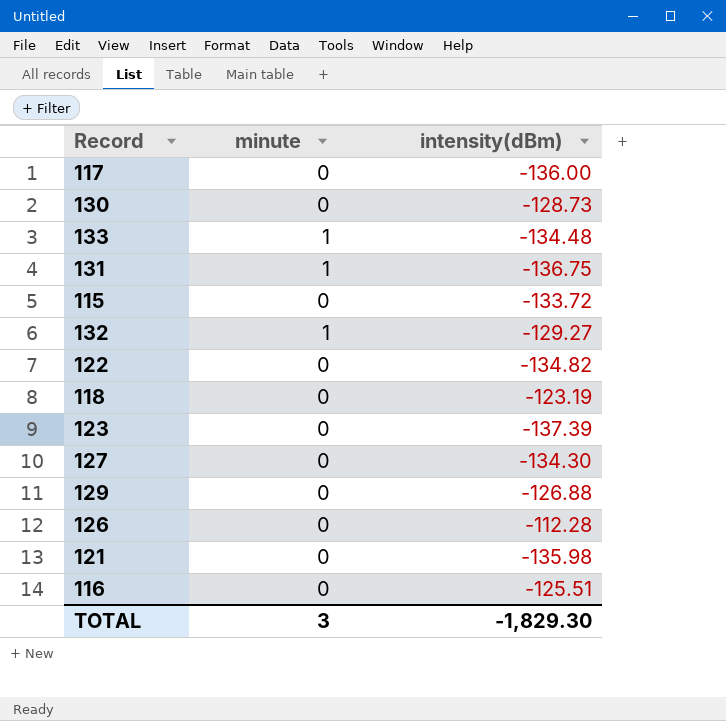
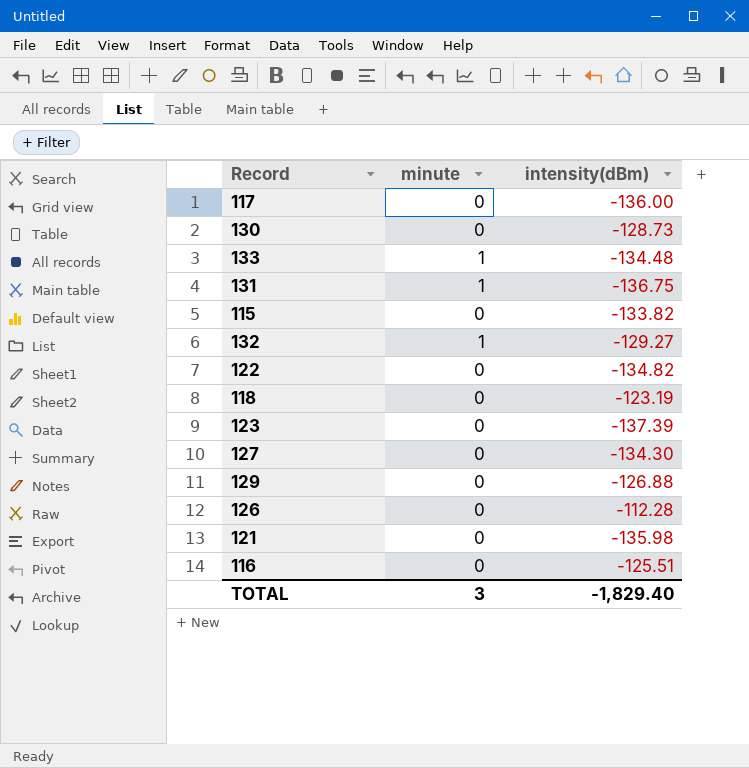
115 | intensity(dBm): -133.72 -> -133.82
TOTAL | intensity(dBm): -1,829.30 -> -1,829.40

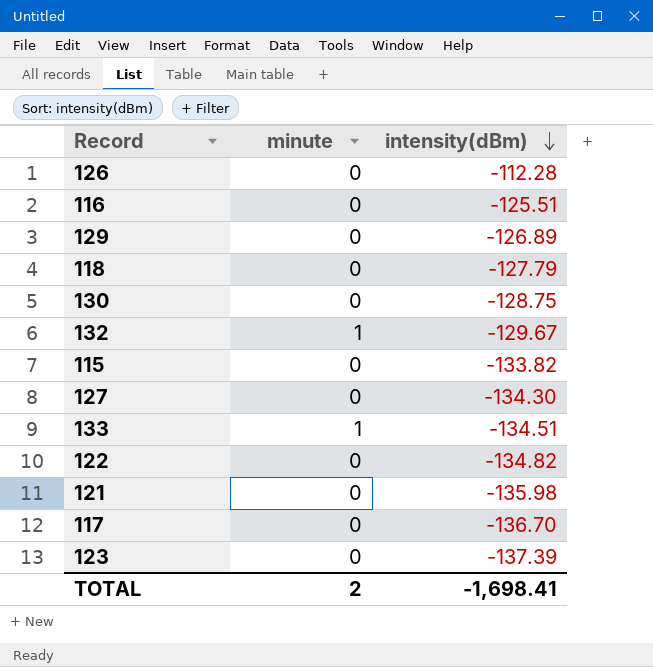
row order: none -> intensity(dBm) descending
row 131: 1 | -136.75 -> none
129 | intensity(dBm): -126.88 -> -126.89
118 | intensity(dBm): -123.19 -> -127.79
130 | intensity(dBm): -128.73 -> -128.75
132 | intensity(dBm): -129.27 -> -129.67
133 | intensity(dBm): -134.48 -> -134.51
117 | intensity(dBm): -136.00 -> -136.70
TOTAL | minute: 3 -> 2
TOTAL | intensity(dBm): -1,829.40 -> -1,698.41

